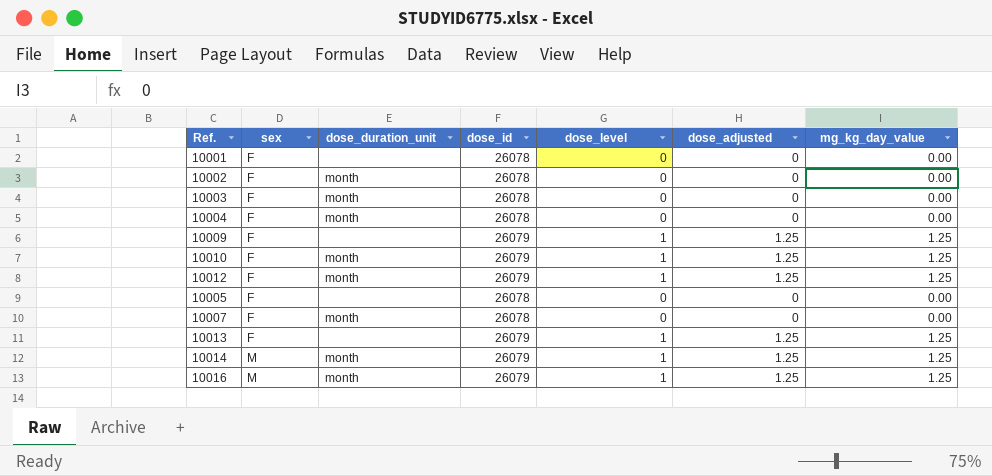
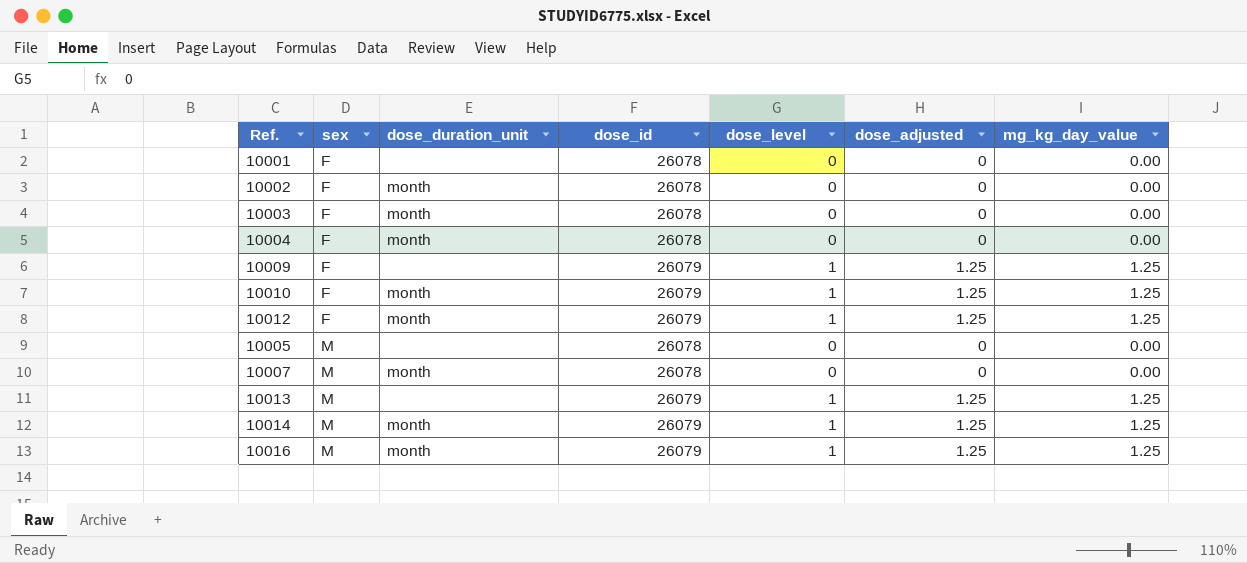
10005 | sex: F -> M
10007 | sex: F -> M
10013 | sex: F -> M

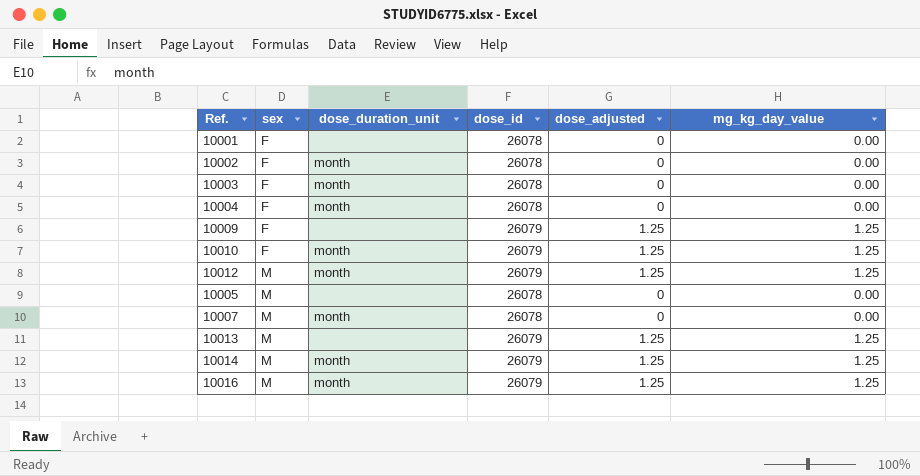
column dose_level | position: 5 -> none
10012 | sex: F -> M

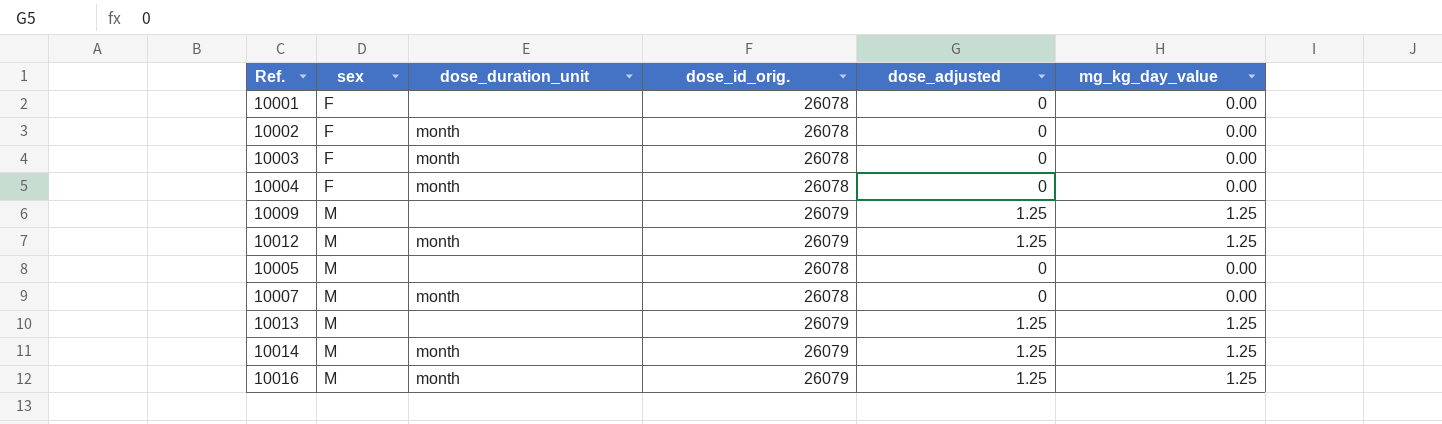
column name: dose_id -> dose_id_orig.
row 10010: F | month | 26079 | 1.25 | 1.25 -> none
10009 | sex: F -> M

